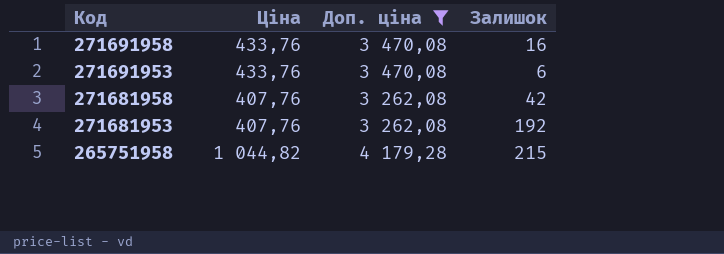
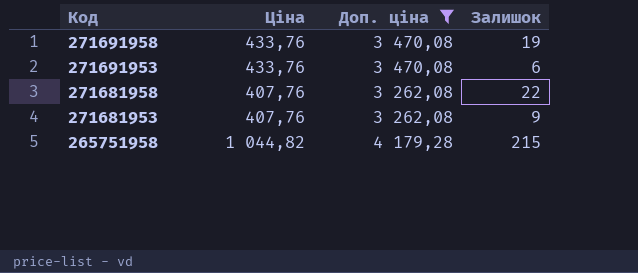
271691958 | Залишок: 16 -> 19
271681958 | Залишок: 42 -> 22
271681953 | Залишок: 192 -> 9

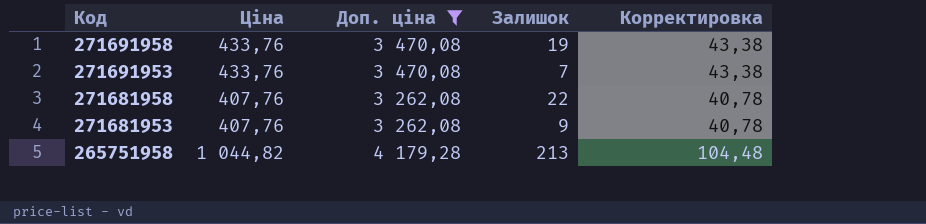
column Корректировка | formula: none -> [Ціна] * 0,1
271691953 | Залишок: 6 -> 7
265751958 | Залишок: 215 -> 213

